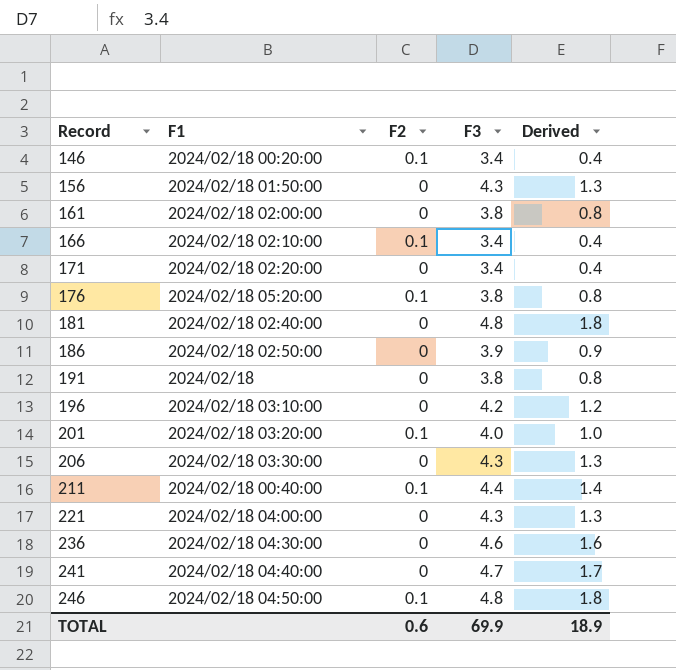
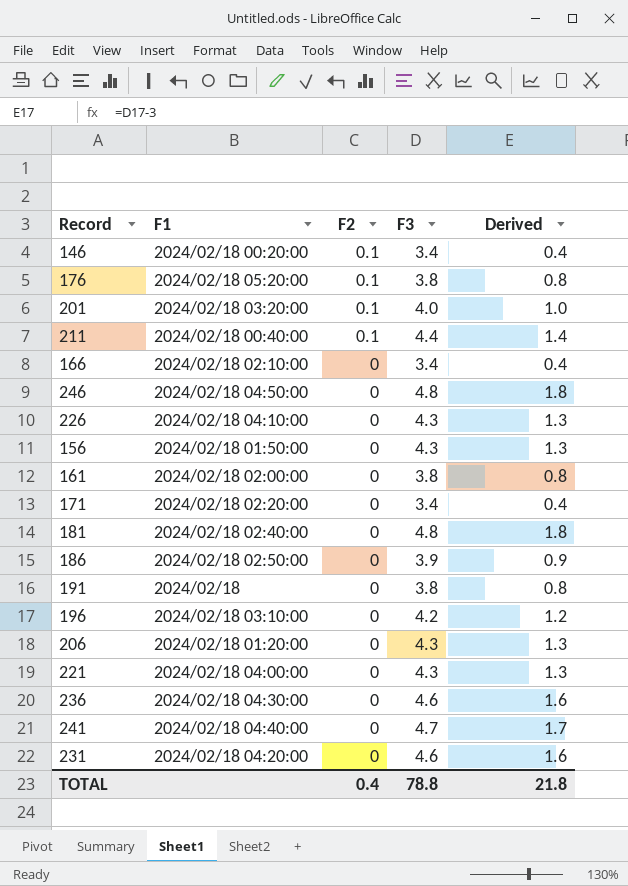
row order: Record ascending -> F2 descending
166 | F2: 0.1 -> 0
246 | F2: 0.1 -> 0
row 226: none -> 2024/02/18 04:10:00 | 0 | 4.3 | 1.3
206 | F1: 2024/02/18 03:30:00 -> 2024/02/18 01:20:00
row 231: none -> 2024/02/18 04:20:00 | 0 | 4.6 | 1.6
TOTAL | F2: 0.6 -> 0.4
TOTAL | F3: 69.9 -> 78.8
TOTAL | Derived: 18.9 -> 21.8

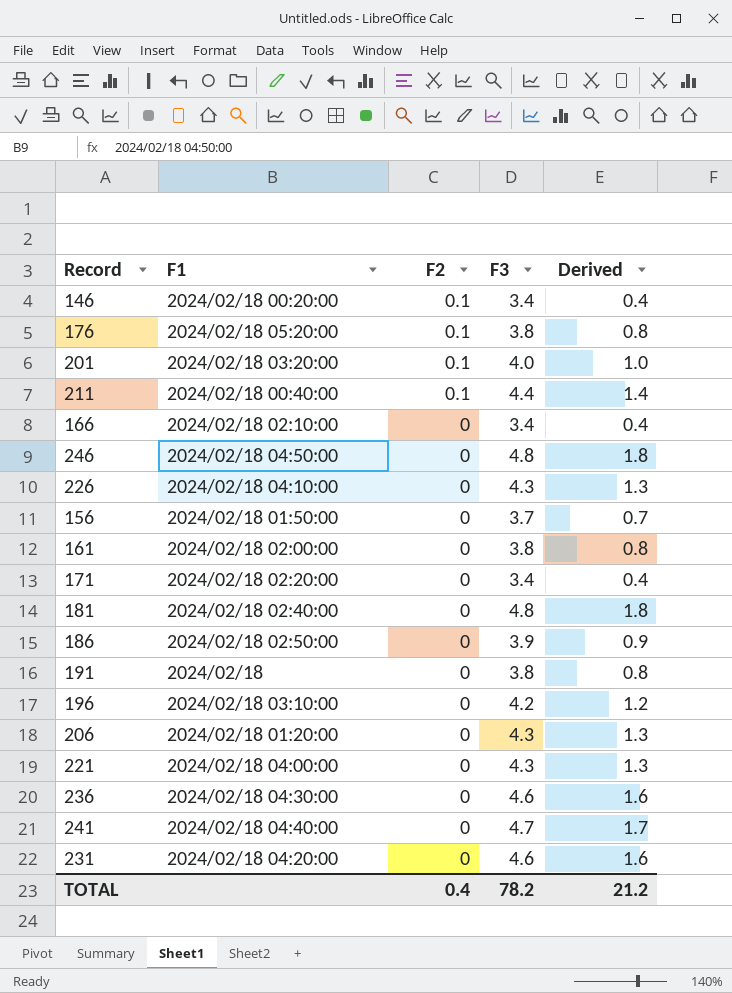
156 | F3: 4.3 -> 3.7
156 | Derived: 1.3 -> 0.7
TOTAL | F3: 78.8 -> 78.2
TOTAL | Derived: 21.8 -> 21.2

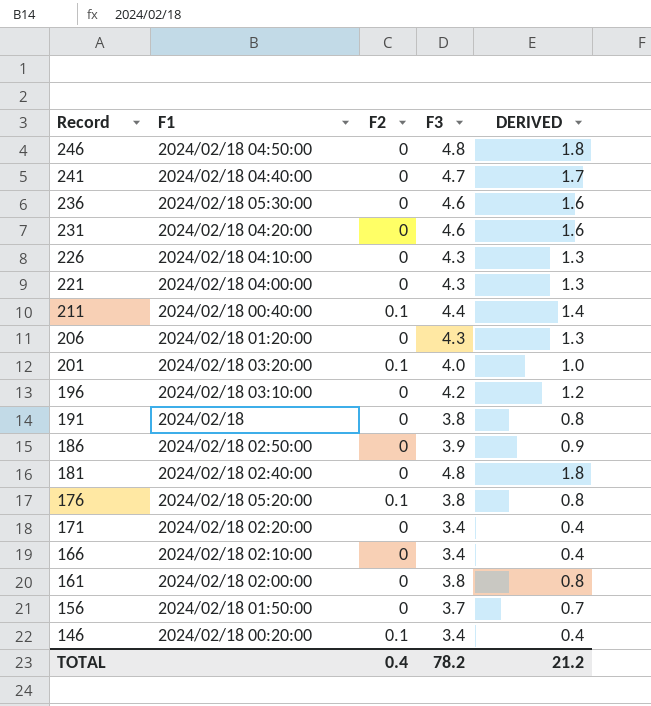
row order: F2 descending -> Record descending
column name: Derived -> DERIVED
236 | F1: 2024/02/18 04:30:00 -> 2024/02/18 05:30:00

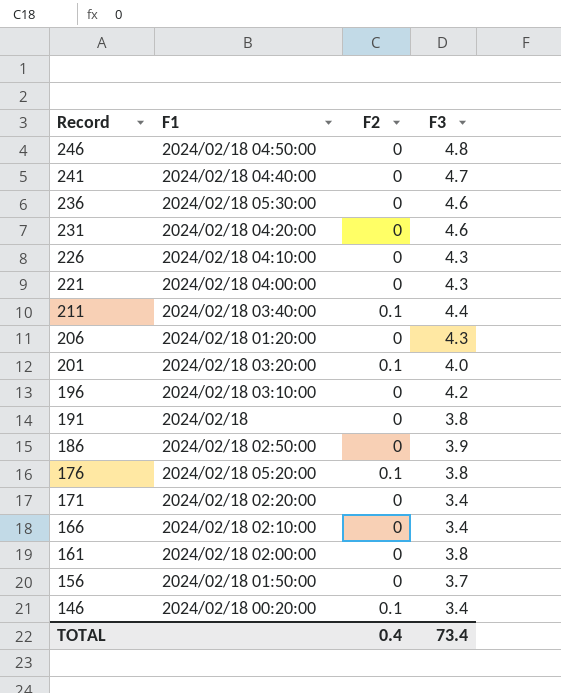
column DERIVED | formula: [F3] - 3 -> none
row 181: 2024/02/18 02:40:00 | 0 | 4.8 | 1.8 -> none
211 | F1: 2024/02/18 00:40:00 -> 2024/02/18 03:40:00
TOTAL | F3: 78.2 -> 73.4

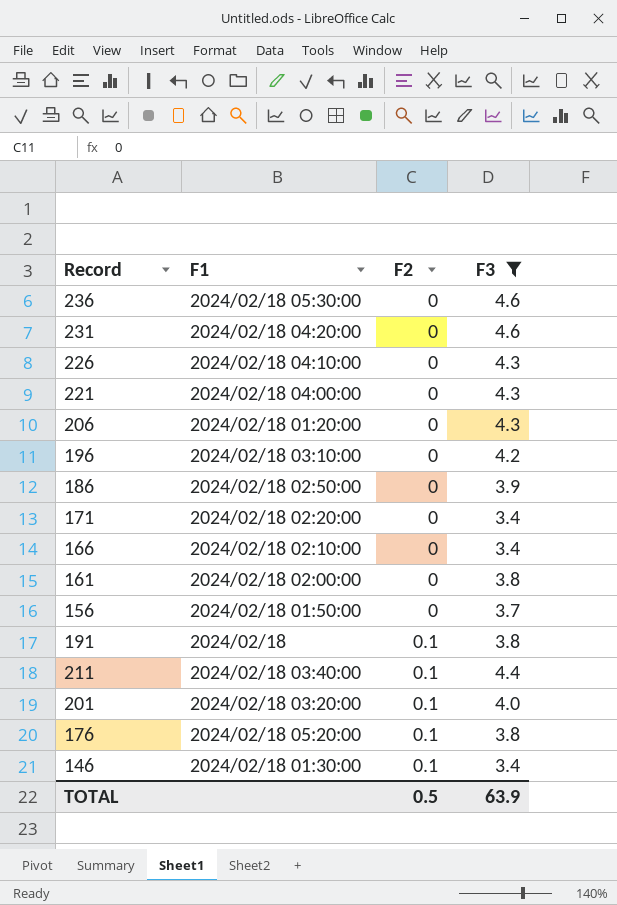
filter: none -> F3 <= 4.6
row order: Record descending -> F2 ascending
191 | F2: 0 -> 0.1
146 | F1: 2024/02/18 00:20:00 -> 2024/02/18 01:30:00
TOTAL | F2: 0.4 -> 0.5
TOTAL | F3: 73.4 -> 63.9

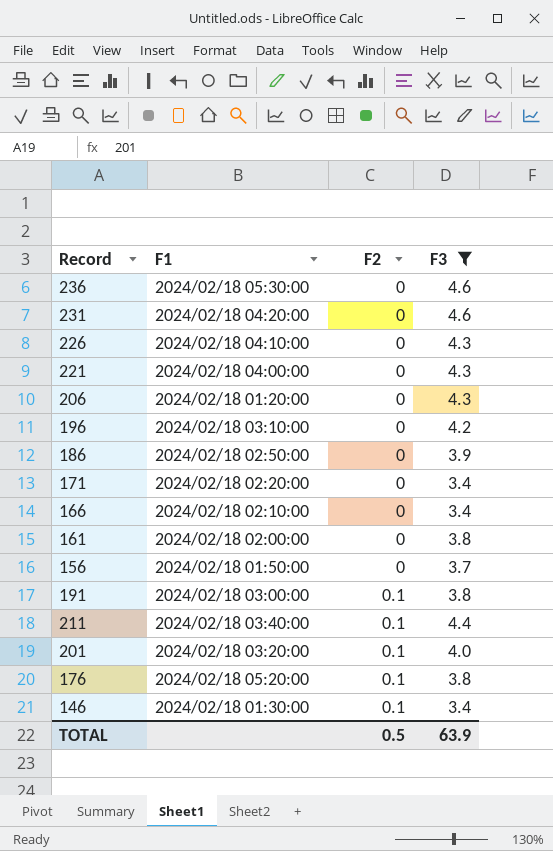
191 | F1: 2024/02/18 -> 2024/02/18 03:00:00

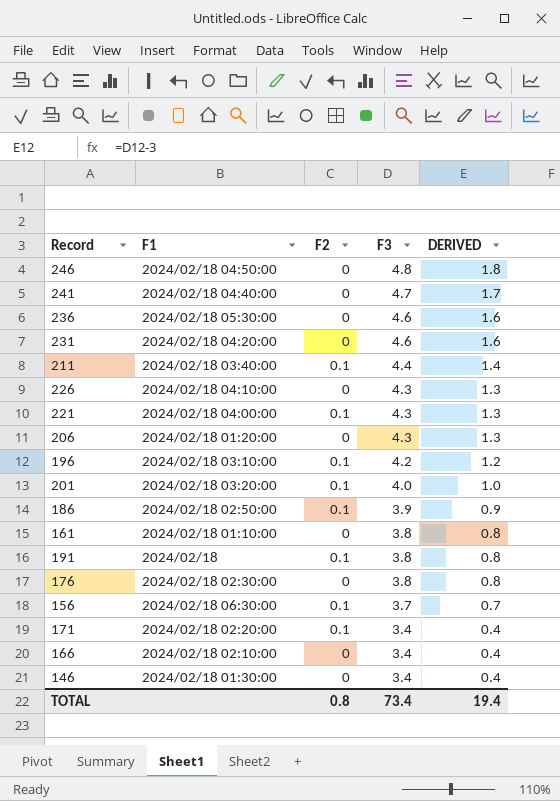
filter: F3 <= 4.6 -> none
row order: F2 ascending -> F3 descending
column DERIVED | formula: none -> [F3] - 3
221 | F2: 0 -> 0.1
196 | F2: 0 -> 0.1
186 | F2: 0 -> 0.1
161 | F1: 2024/02/18 02:00:00 -> 2024/02/18 01:10:00
191 | F1: 2024/02/18 03:00:00 -> 2024/02/18
176 | F1: 2024/02/18 05:20:00 -> 2024/02/18 02:30:00
176 | F2: 0.1 -> 0
156 | F1: 2024/02/18 01:50:00 -> 2024/02/18 06:30:00
156 | F2: 0 -> 0.1
171 | F2: 0 -> 0.1
146 | F2: 0.1 -> 0
TOTAL | F2: 0.5 -> 0.8
TOTAL | F3: 63.9 -> 73.4

